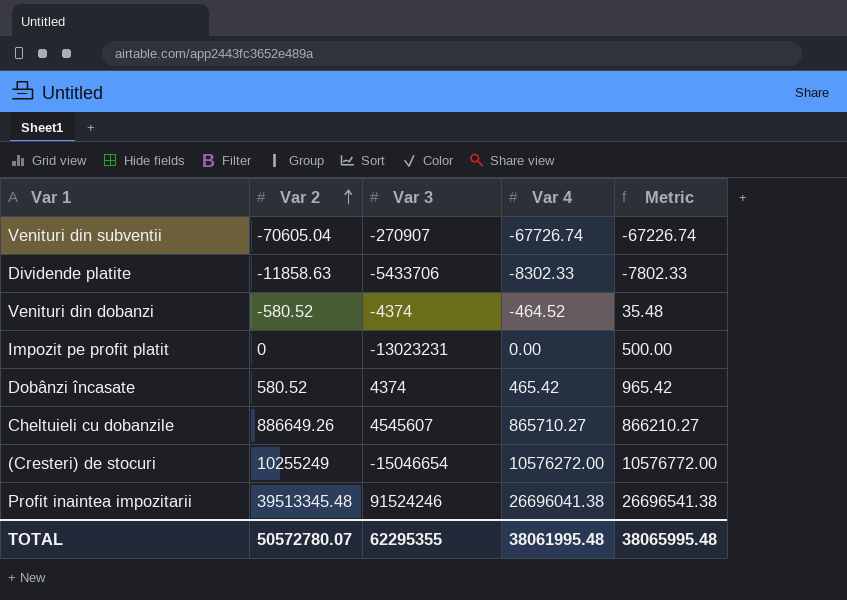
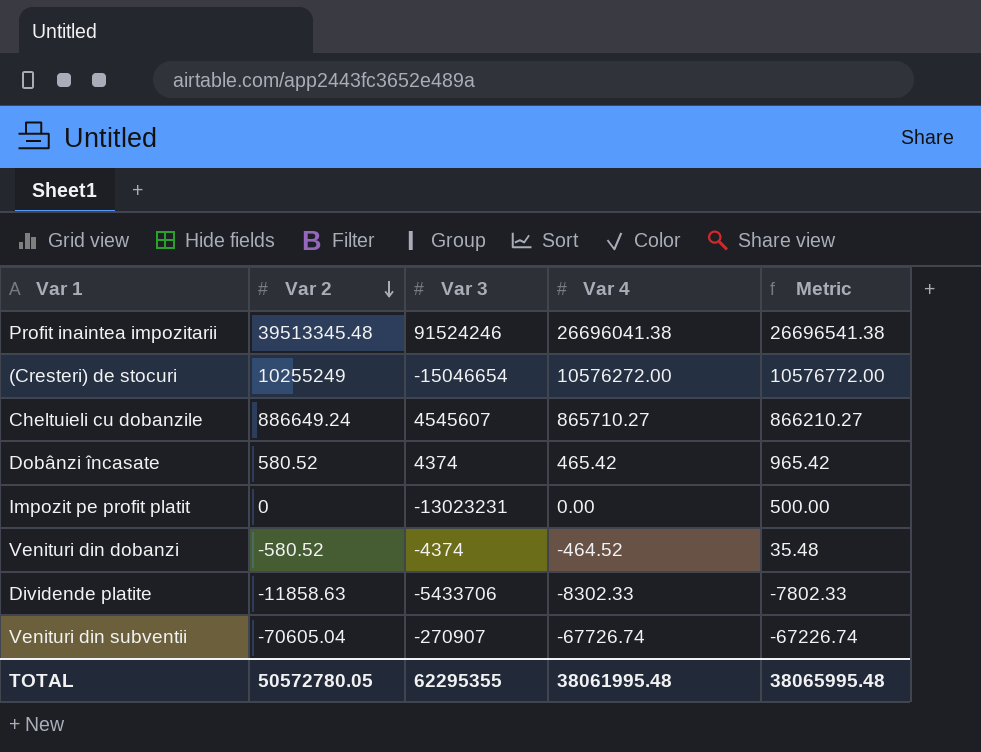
row order: Var 2 ascending -> Var 2 descending
Cheltuieli cu dobanzile | Var 2: 886649.26 -> 886649.24
TOTAL | Var 2: 50572780.07 -> 50572780.05

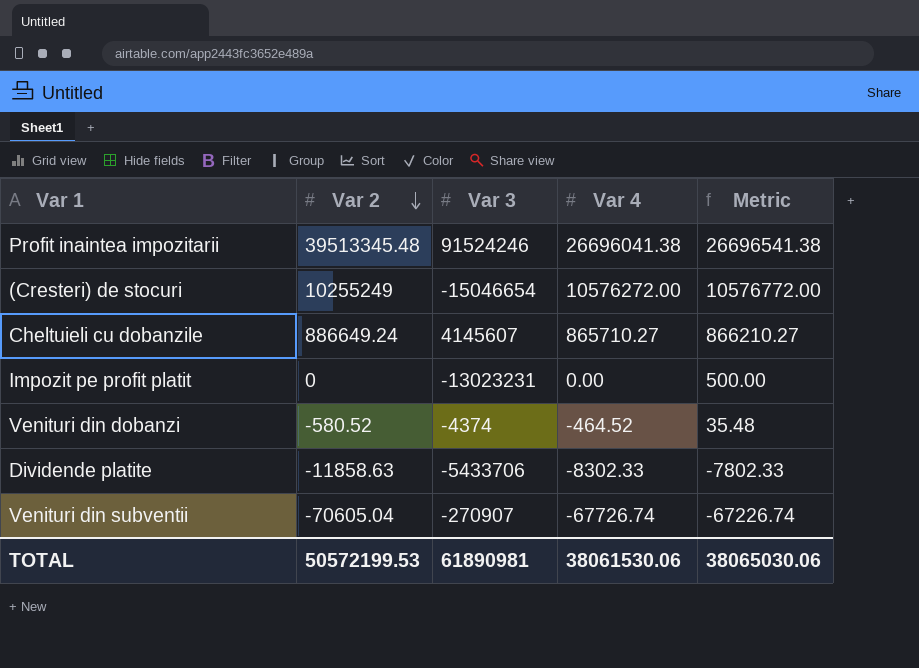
row Dobânzi încasate: 580.52 | 4374 | 465.42 | 965.42 -> none
Cheltuieli cu dobanzile | Var 3: 4545607 -> 4145607
TOTAL | Var 2: 50572780.05 -> 50572199.53
TOTAL | Var 3: 62295355 -> 61890981
TOTAL | Var 4: 38061995.48 -> 38061530.06
TOTAL | Metric: 38065995.48 -> 38065030.06

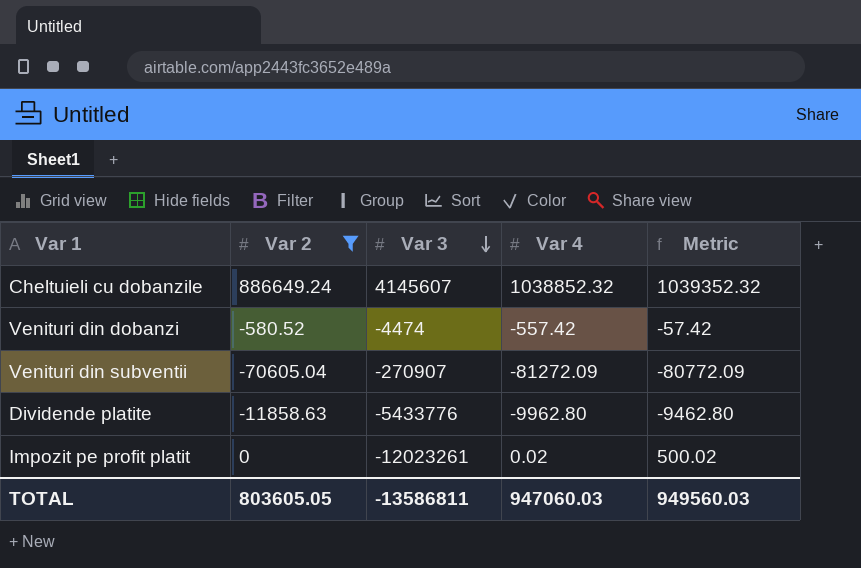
filter: none -> Var 2 <= 886649.24
row order: Var 2 descending -> Var 3 descending
Cheltuieli cu dobanzile | Var 4: 865710.27 -> 1038852.32
Cheltuieli cu dobanzile | Metric: 866210.27 -> 1039352.32
Venituri din dobanzi | Var 3: -4374 -> -4474
Venituri din dobanzi | Var 4: -464.52 -> -557.42
Venituri din dobanzi | Metric: 35.48 -> -57.42
Venituri din subventii | Var 4: -67726.74 -> -81272.09
Venituri din subventii | Metric: -67226.74 -> -80772.09
Dividende platite | Var 3: -5433706 -> -5433776
Dividende platite | Var 4: -8302.33 -> -9962.80
Dividende platite | Metric: -7802.33 -> -9462.80
Impozit pe profit platit | Var 3: -13023231 -> -12023261
Impozit pe profit platit | Var 4: 0.00 -> 0.02
Impozit pe profit platit | Metric: 500.00 -> 500.02
TOTAL | Var 2: 50572199.53 -> 803605.05
TOTAL | Var 3: 61890981 -> -13586811
TOTAL | Var 4: 38061530.06 -> 947060.03
TOTAL | Metric: 38065030.06 -> 949560.03

